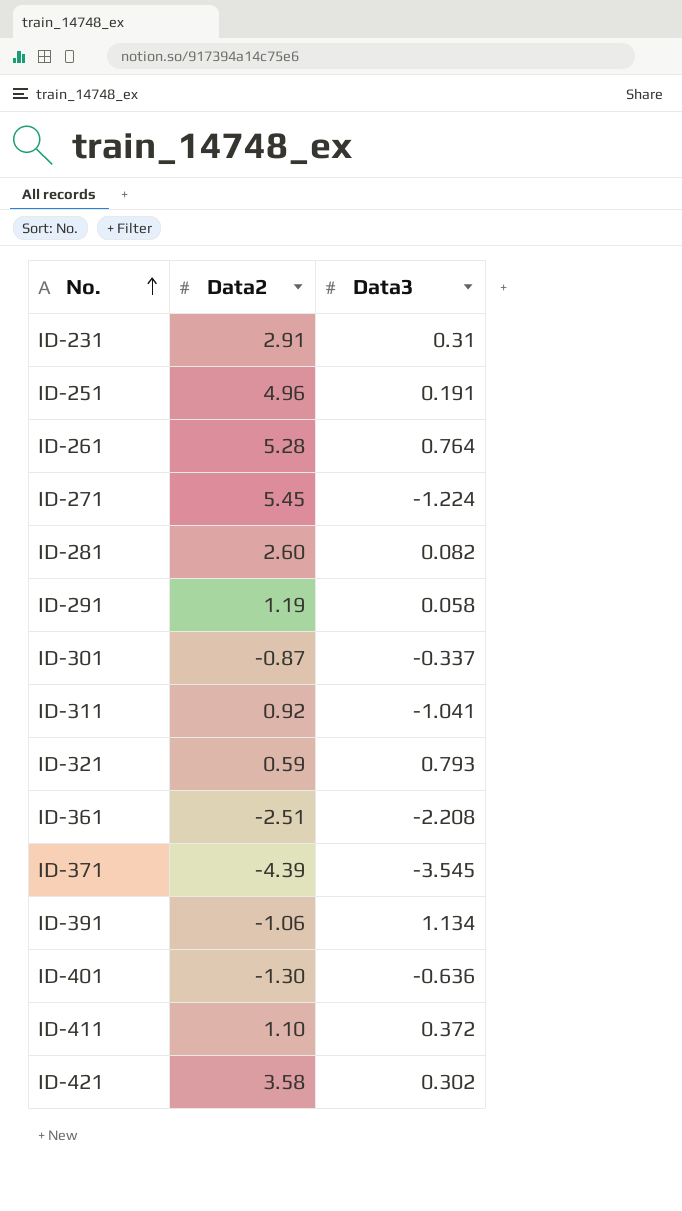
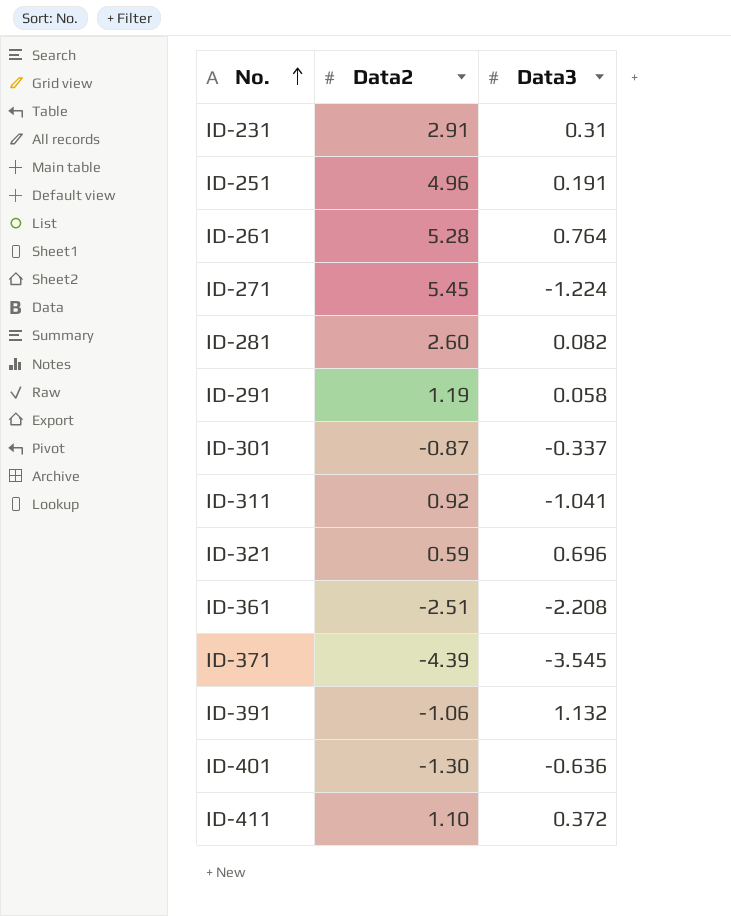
row ID-421: 3.58 | 0.302 -> none
ID-321 | Data3: 0.793 -> 0.696
ID-391 | Data3: 1.134 -> 1.132

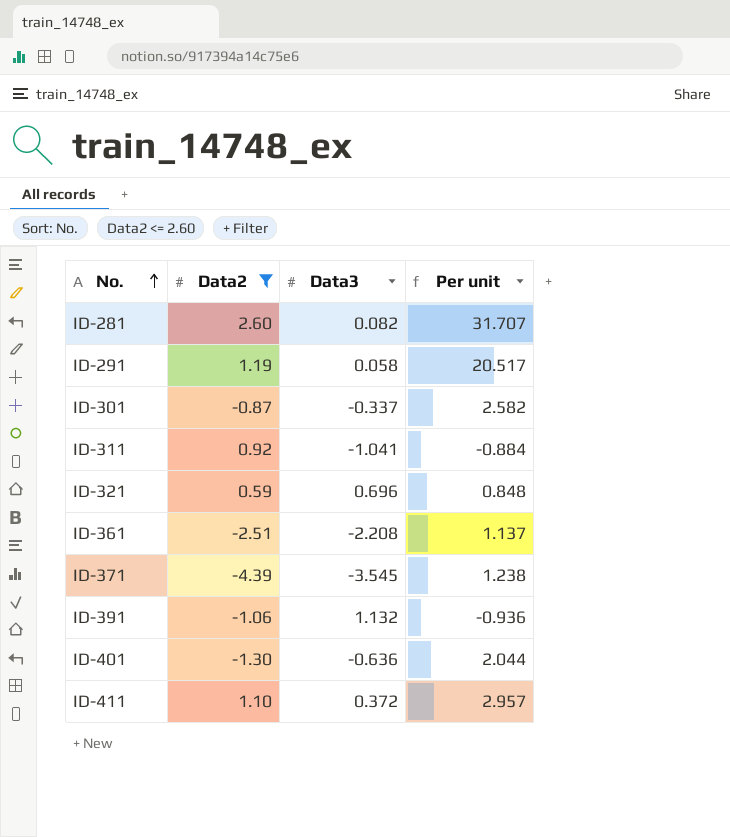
filter: none -> Data2 <= 2.60
column Per unit | formula: none -> [Data2] / [Data3]

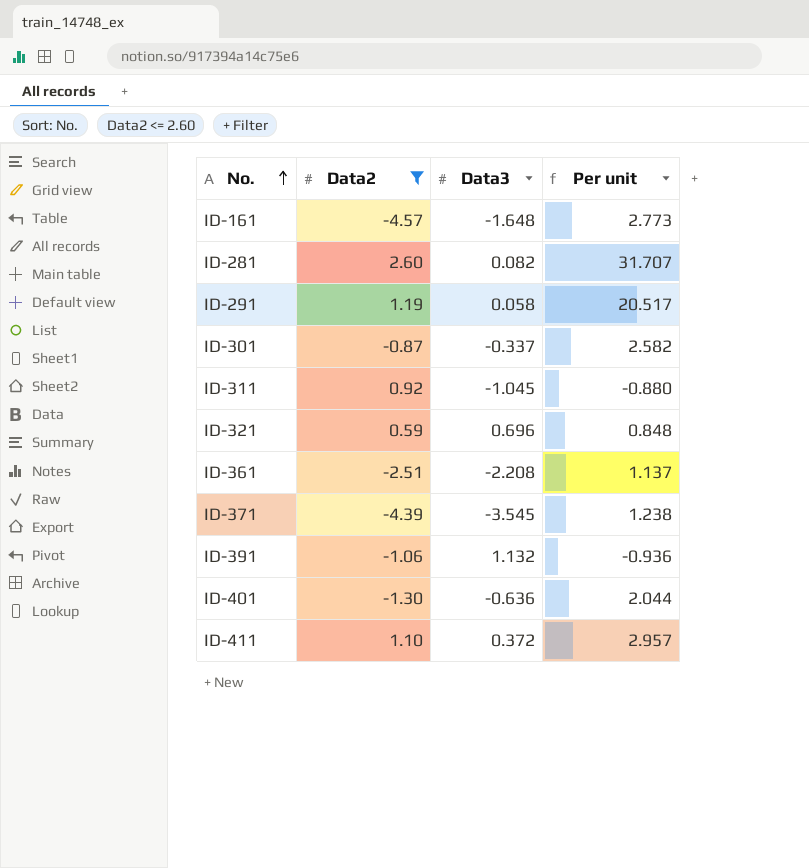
row ID-161: none -> -4.57 | -1.648 | 2.773
ID-311 | Data3: -1.041 -> -1.045
ID-311 | Per unit: -0.884 -> -0.880

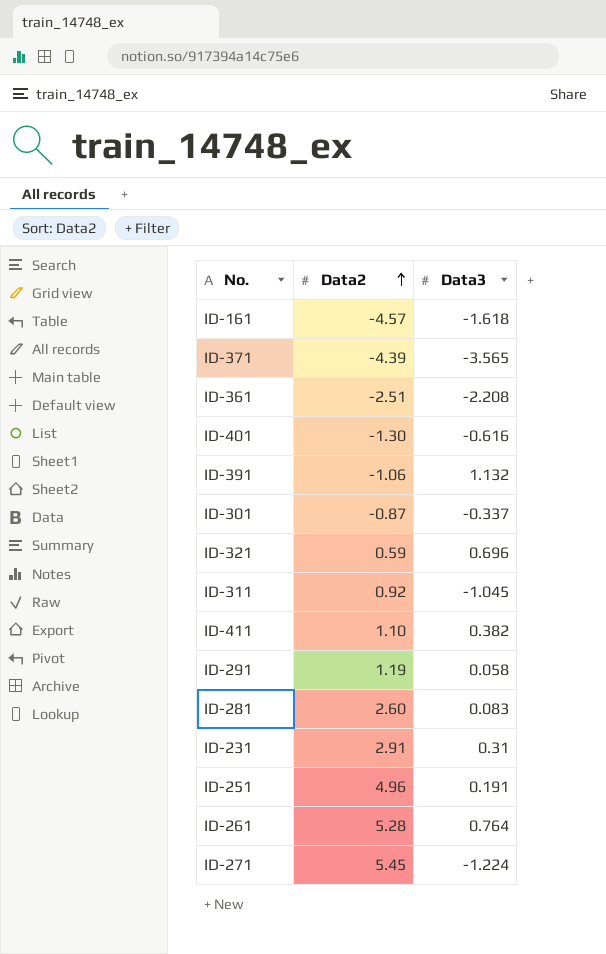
filter: Data2 <= 2.60 -> none
row order: No. ascending -> Data2 ascending
column Per unit | formula: [Data2] / [Data3] -> none
ID-161 | Data3: -1.648 -> -1.618
ID-371 | Data3: -3.545 -> -3.565
ID-401 | Data3: -0.636 -> -0.616
ID-411 | Data3: 0.372 -> 0.382
ID-281 | Data3: 0.082 -> 0.083

